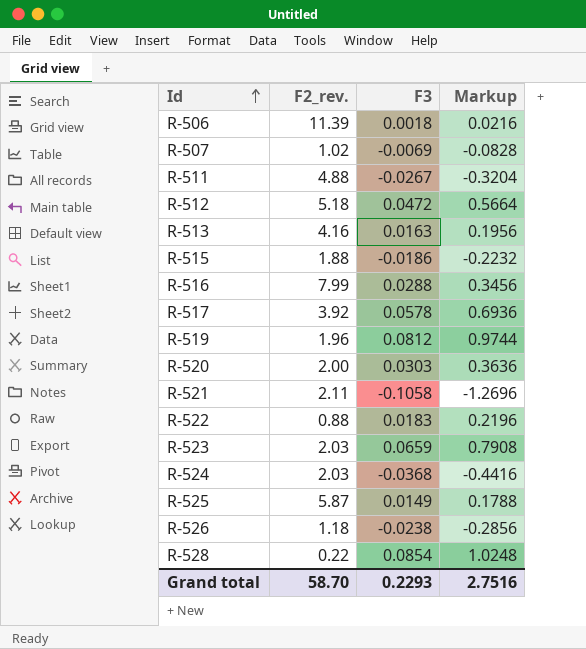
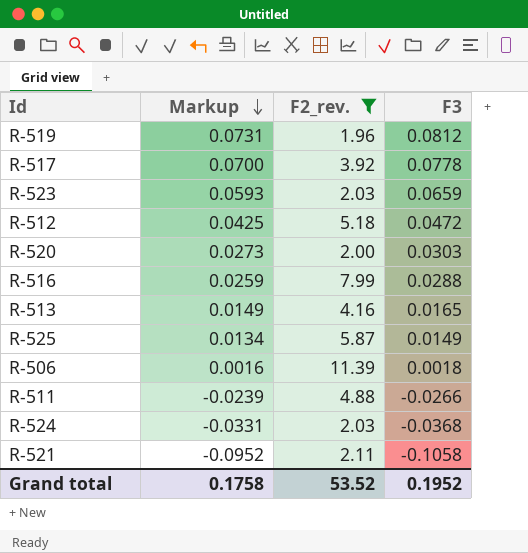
filter: none -> F2_rev. >= 1.96
row order: Id ascending -> Markup descending
column Markup | formula: [F3] * 12 -> [F3] * 0.9
column Markup | position: 4 -> 2
R-517 | F3: 0.0578 -> 0.0778
R-513 | F3: 0.0163 -> 0.0165
R-511 | F3: -0.0267 -> -0.0266
Grand total | Markup: 2.7516 -> 0.1758
Grand total | F2_rev.: 58.70 -> 53.52
Grand total | F3: 0.2293 -> 0.1952

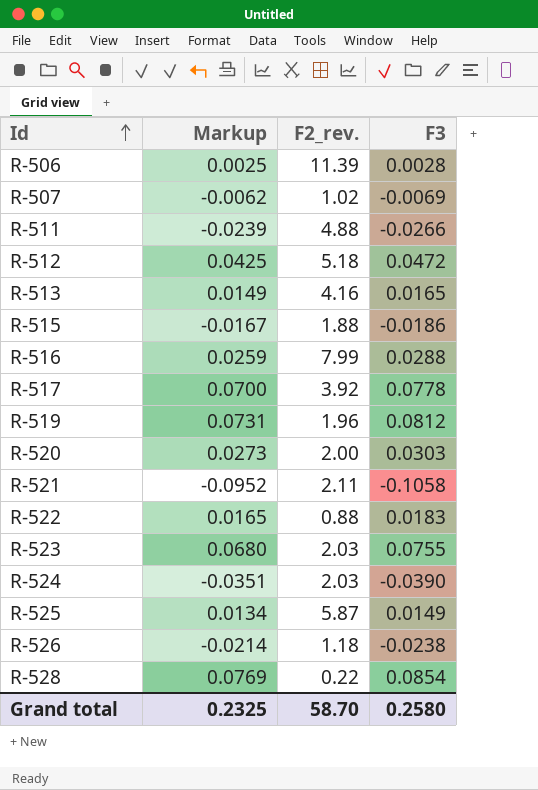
filter: F2_rev. >= 1.96 -> none
row order: Markup descending -> Id ascending
R-506 | Markup: 0.0016 -> 0.0025
R-506 | F3: 0.0018 -> 0.0028
R-523 | Markup: 0.0593 -> 0.0680
R-523 | F3: 0.0659 -> 0.0755
R-524 | Markup: -0.0331 -> -0.0351
R-524 | F3: -0.0368 -> -0.0390
Grand total | Markup: 0.1758 -> 0.2325
Grand total | F2_rev.: 53.52 -> 58.70
Grand total | F3: 0.1952 -> 0.2580

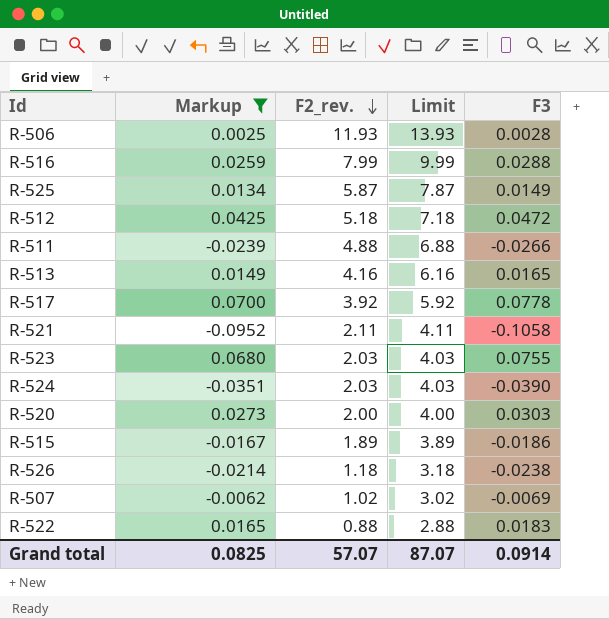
filter: none -> Markup <= 0.0700
row order: Id ascending -> F2_rev. descending
column Limit | formula: none -> [F2_rev.] + 2
R-506 | F2_rev.: 11.39 -> 11.93
R-515 | F2_rev.: 1.88 -> 1.89
Grand total | Markup: 0.2325 -> 0.0825
Grand total | F2_rev.: 58.70 -> 57.07
Grand total | F3: 0.2580 -> 0.0914

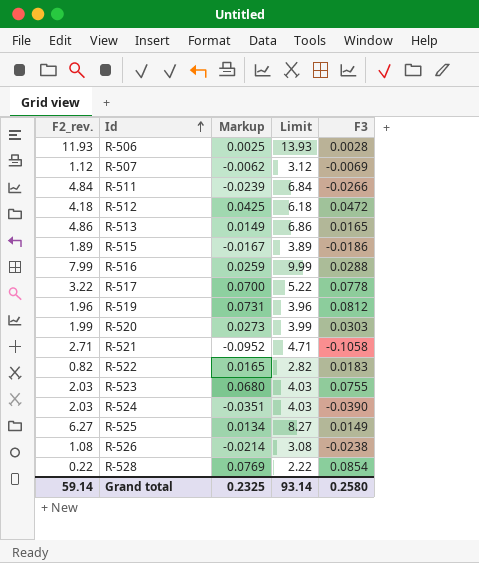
filter: Markup <= 0.0700 -> none
row order: F2_rev. descending -> Id ascending
column F2_rev. | position: 3 -> 1
R-507 | F2_rev.: 1.02 -> 1.12
R-507 | Limit: 3.02 -> 3.12
R-511 | F2_rev.: 4.88 -> 4.84
R-511 | Limit: 6.88 -> 6.84
R-512 | F2_rev.: 5.18 -> 4.18
R-512 | Limit: 7.18 -> 6.18
R-513 | F2_rev.: 4.16 -> 4.86
R-513 | Limit: 6.16 -> 6.86
R-517 | F2_rev.: 3.92 -> 3.22
R-517 | Limit: 5.92 -> 5.22
R-520 | F2_rev.: 2.00 -> 1.99
R-520 | Limit: 4.00 -> 3.99
R-521 | F2_rev.: 2.11 -> 2.71
R-521 | Limit: 4.11 -> 4.71
R-522 | F2_rev.: 0.88 -> 0.82
R-522 | Limit: 2.88 -> 2.82
R-525 | F2_rev.: 5.87 -> 6.27
R-525 | Limit: 7.87 -> 8.27
R-526 | F2_rev.: 1.18 -> 1.08
R-526 | Limit: 3.18 -> 3.08
Grand total | F2_rev.: 57.07 -> 59.14
Grand total | Markup: 0.0825 -> 0.2325
Grand total | Limit: 87.07 -> 93.14
Grand total | F3: 0.0914 -> 0.2580

